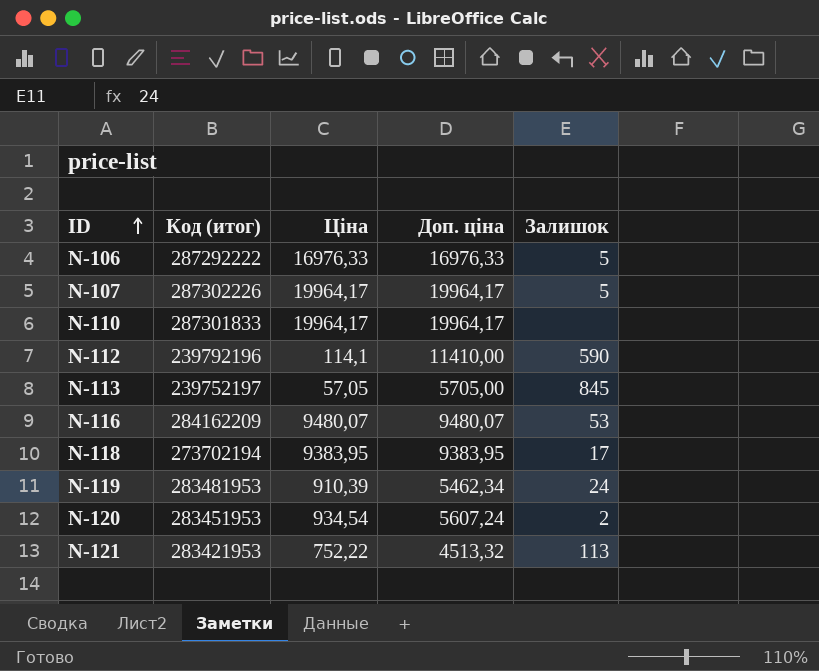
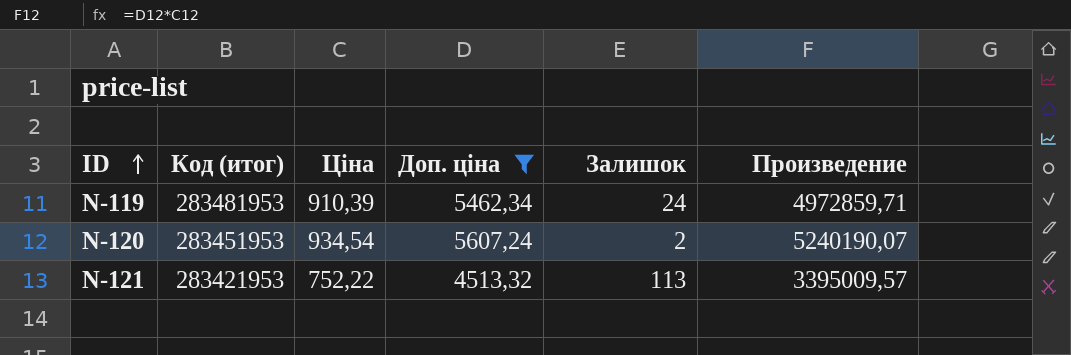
filter: none -> Доп. ціна <= 5607,24
column Произведение | formula: none -> [Ціна] * [Доп. ціна]

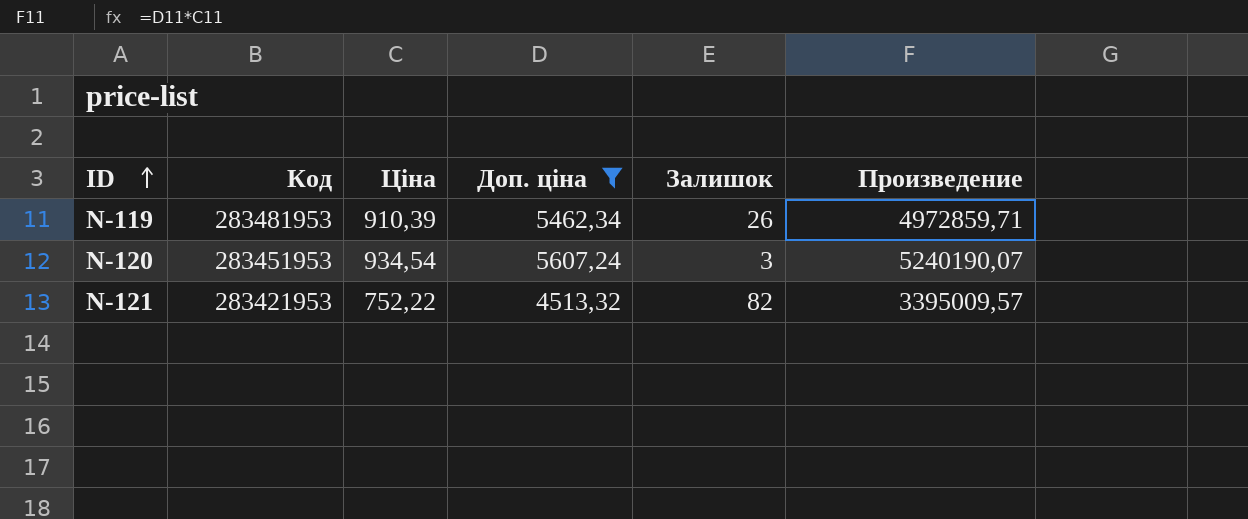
column name: Код (итог) -> Код
N-119 | Залишок: 24 -> 26
N-120 | Залишок: 2 -> 3
N-121 | Залишок: 113 -> 82

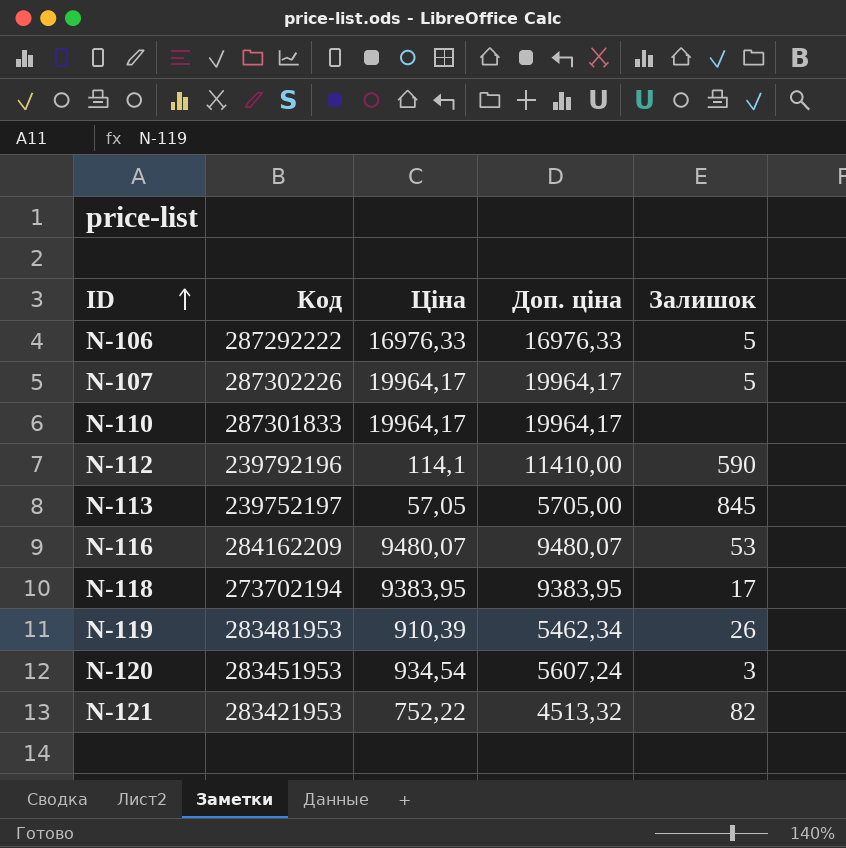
filter: Доп. ціна <= 5607,24 -> none
column Произведение | formula: [Ціна] * [Доп. ціна] -> none

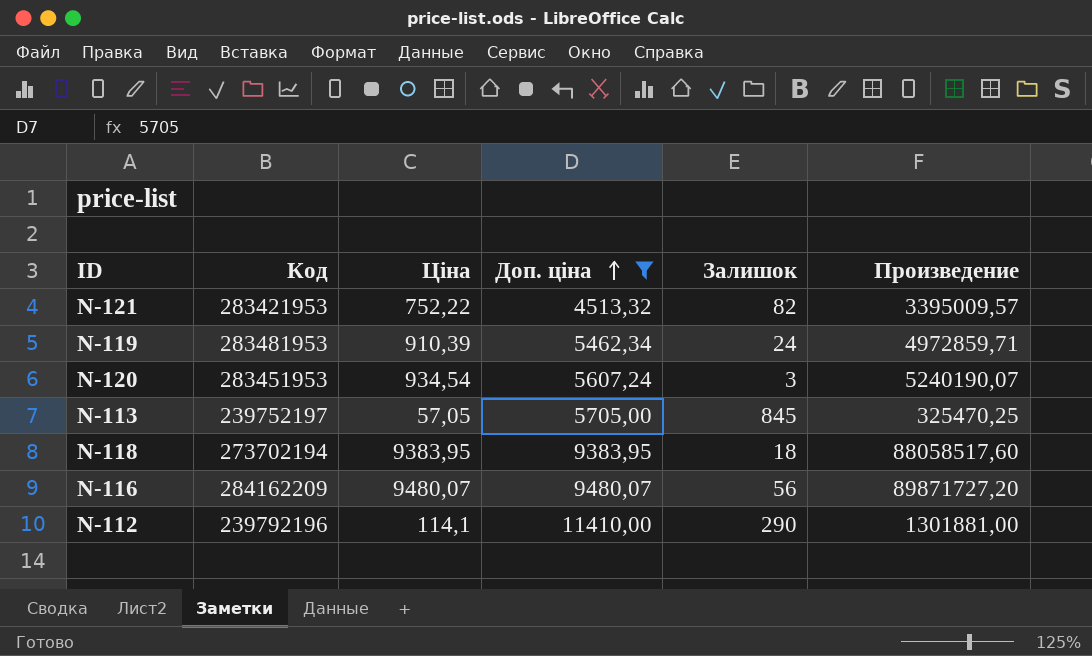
filter: none -> Доп. ціна <= 11410,00
row order: ID ascending -> Доп. ціна ascending
column Произведение | formula: none -> [Ціна] * [Доп. ціна]
N-119 | Залишок: 26 -> 24
N-118 | Залишок: 17 -> 18
N-116 | Залишок: 53 -> 56
N-112 | Залишок: 590 -> 290

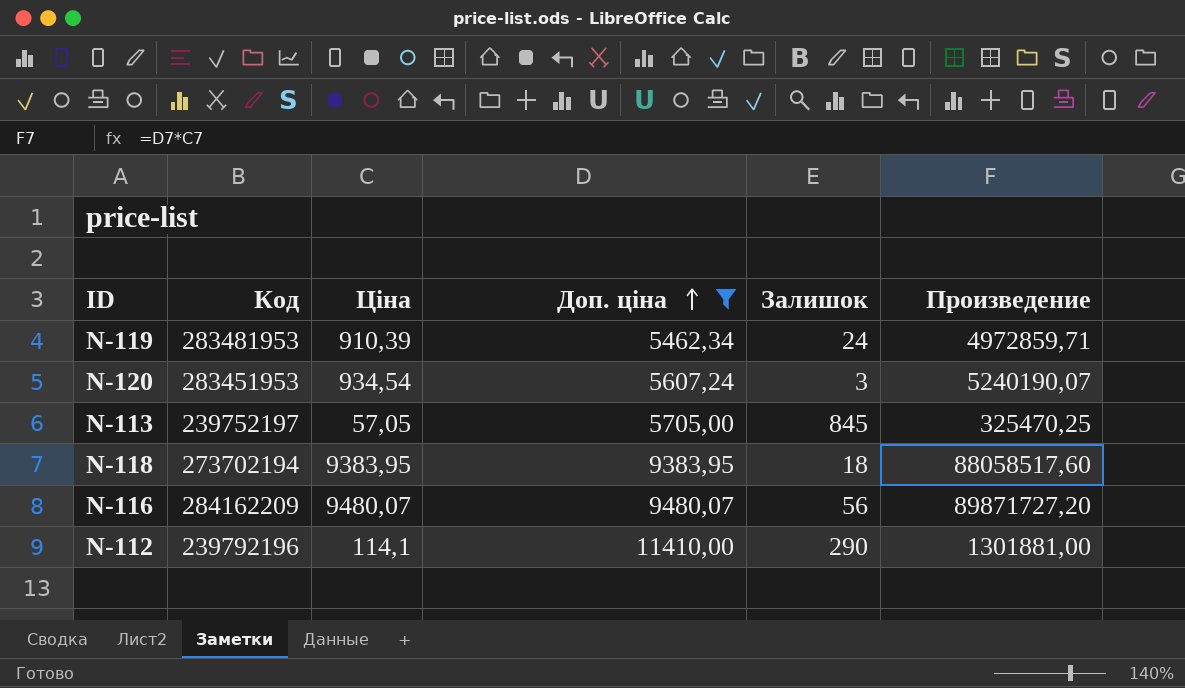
row N-121: 283421953 | 752,22 | 4513,32 | 82 | 3395009,57 -> none

